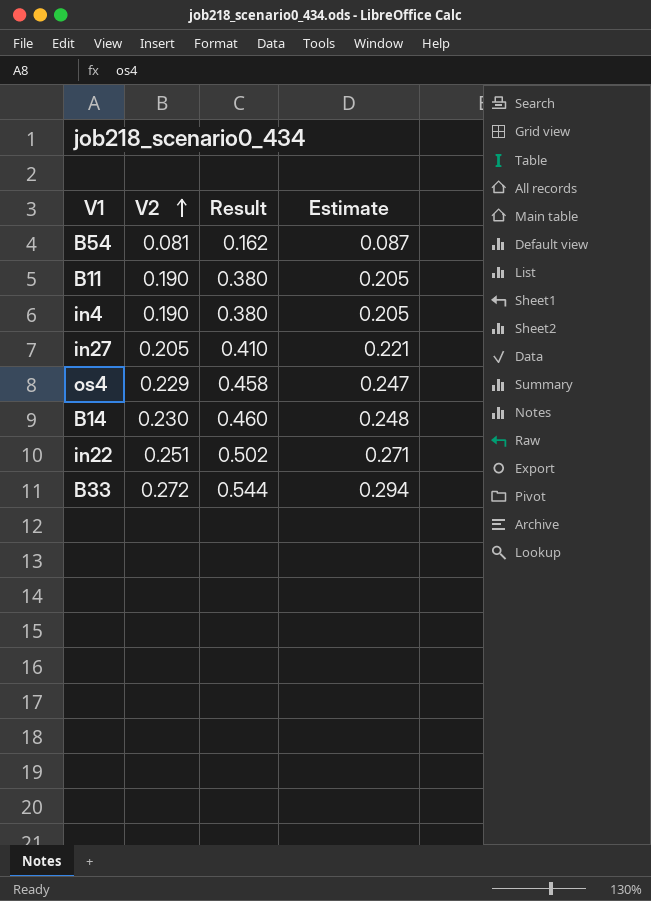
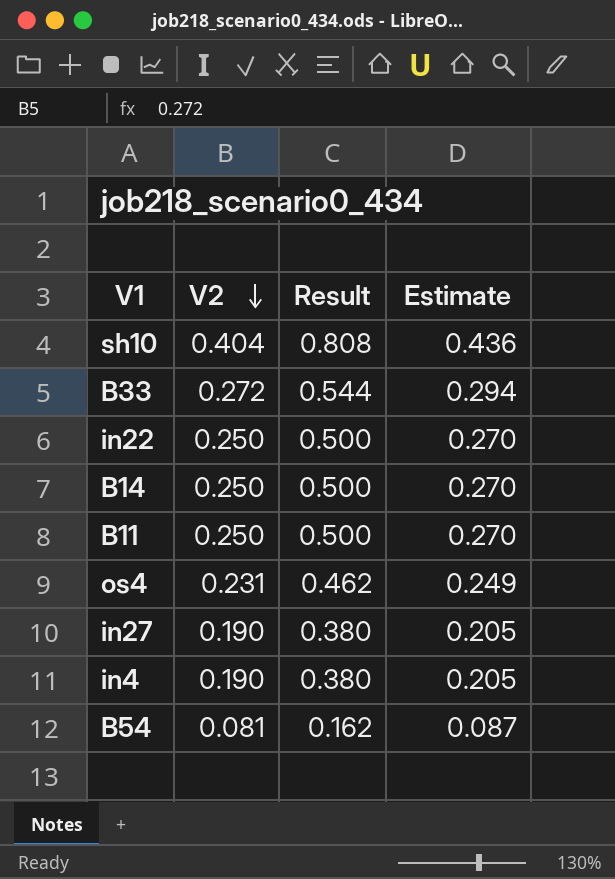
row order: V2 ascending -> V2 descending
row sh10: none -> 0.404 | 0.808 | 0.436
in22 | V2: 0.251 -> 0.250
in22 | Result: 0.502 -> 0.500
in22 | Estimate: 0.271 -> 0.270
B14 | V2: 0.230 -> 0.250
B14 | Result: 0.460 -> 0.500
B14 | Estimate: 0.248 -> 0.270
B11 | V2: 0.190 -> 0.250
B11 | Result: 0.380 -> 0.500
B11 | Estimate: 0.205 -> 0.270
os4 | V2: 0.229 -> 0.231
os4 | Result: 0.458 -> 0.462
os4 | Estimate: 0.247 -> 0.249
in27 | V2: 0.205 -> 0.190
in27 | Result: 0.410 -> 0.380
in27 | Estimate: 0.221 -> 0.205

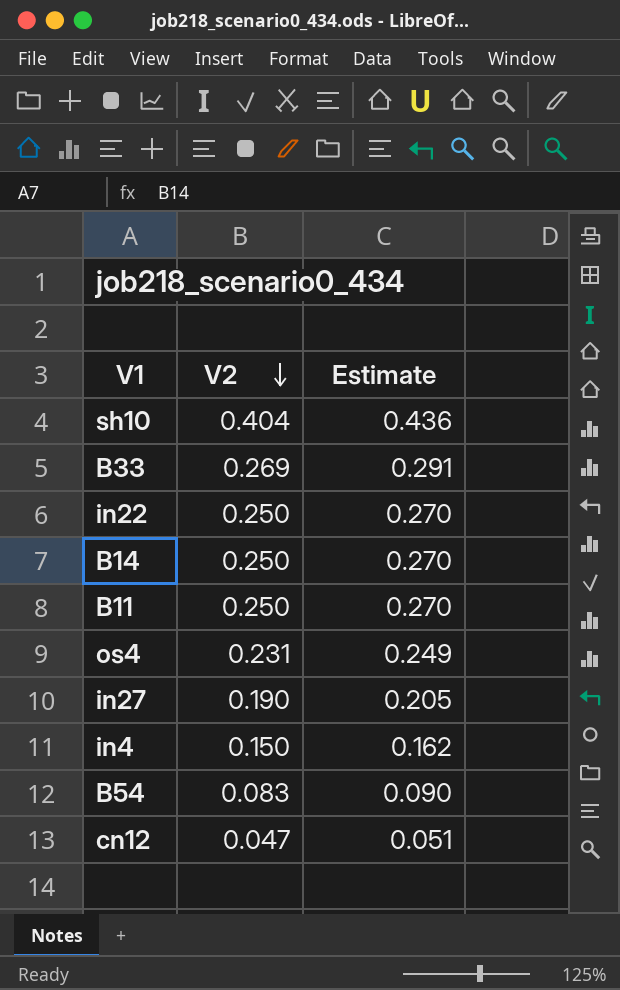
column Result | formula: [V2] * 2 -> none
B33 | V2: 0.272 -> 0.269
B33 | Estimate: 0.294 -> 0.291
in4 | V2: 0.190 -> 0.150
in4 | Estimate: 0.205 -> 0.162
B54 | V2: 0.081 -> 0.083
B54 | Estimate: 0.087 -> 0.090
row cn12: none -> 0.047 | 0.051

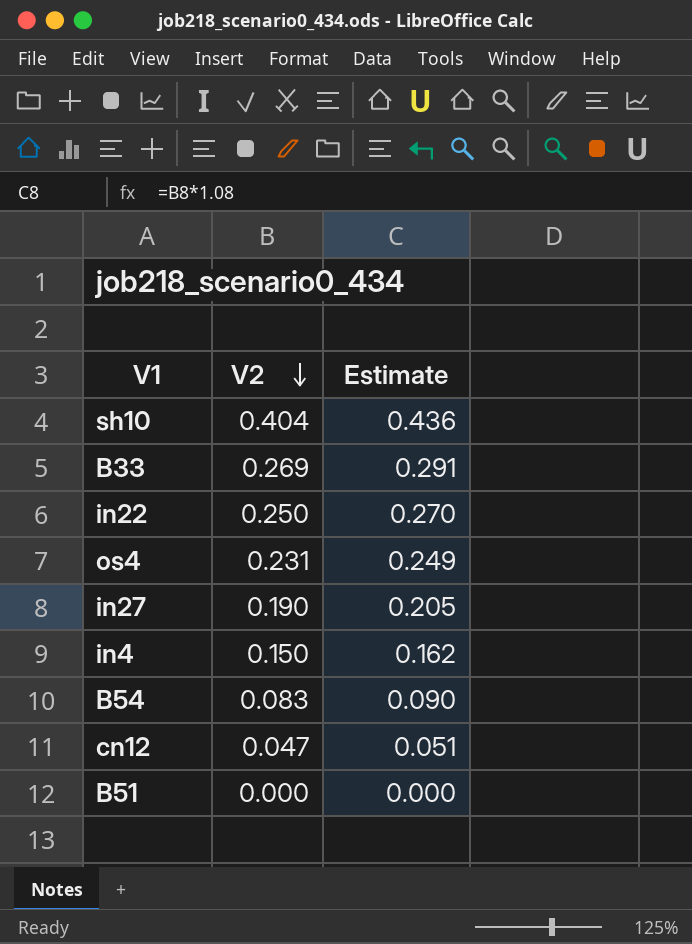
row B14: 0.250 | 0.270 -> none
row B11: 0.250 | 0.270 -> none
row B51: none -> 0.000 | 0.000

